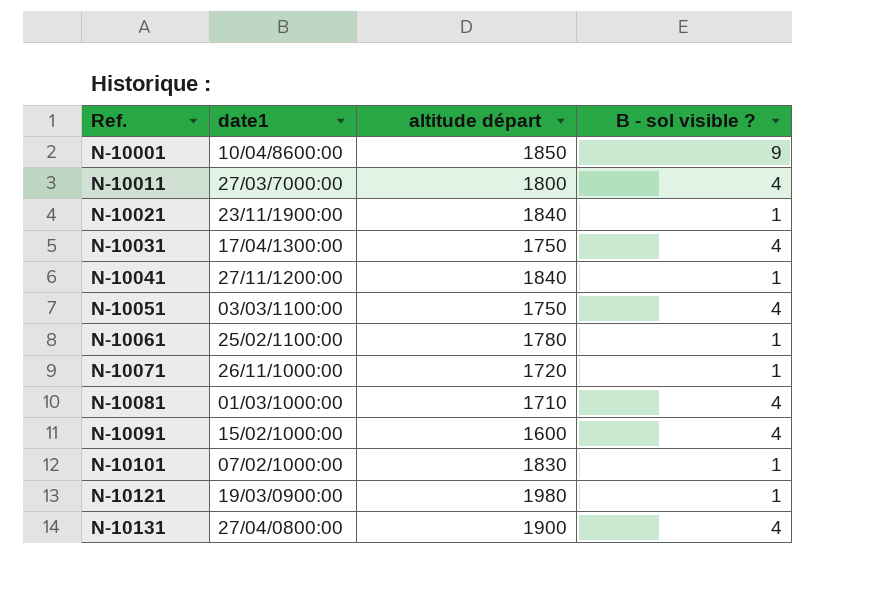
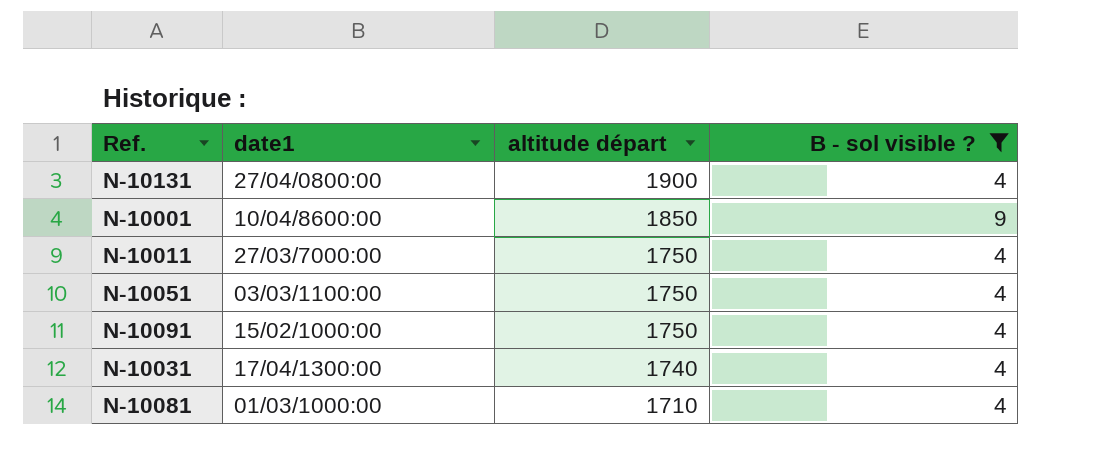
filter: none -> B - sol visible ? != 1
row order: Ref. ascending -> altitude départ descending
N-10011 | altitude départ: 1800 -> 1750
N-10091 | altitude départ: 1600 -> 1750
N-10031 | altitude départ: 1750 -> 1740

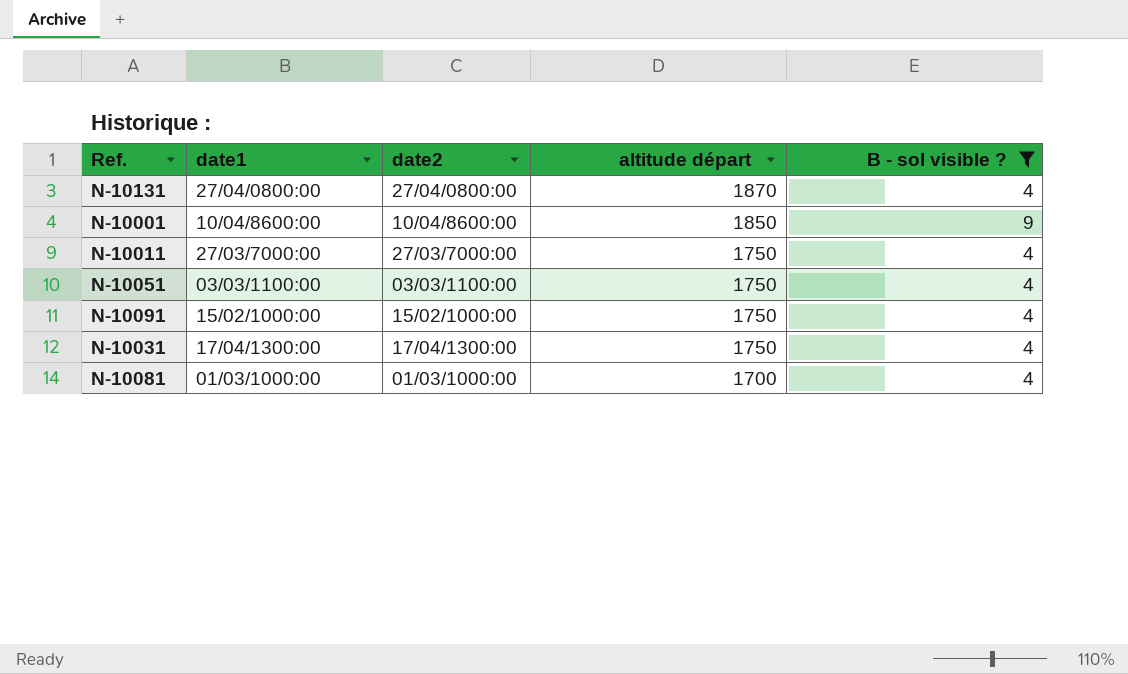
column date2 | position: none -> 3
N-10131 | altitude départ: 1900 -> 1870
N-10031 | altitude départ: 1740 -> 1750
N-10081 | altitude départ: 1710 -> 1700

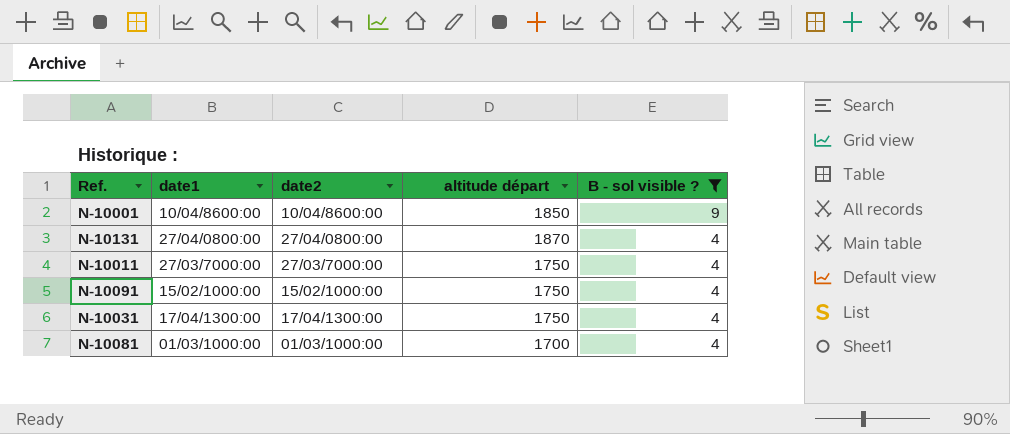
row order: altitude départ descending -> B - sol visible ? descending
row N-10051: 03/03/1100:00 | 03/03/1100:00 | 1750 | 4 -> none

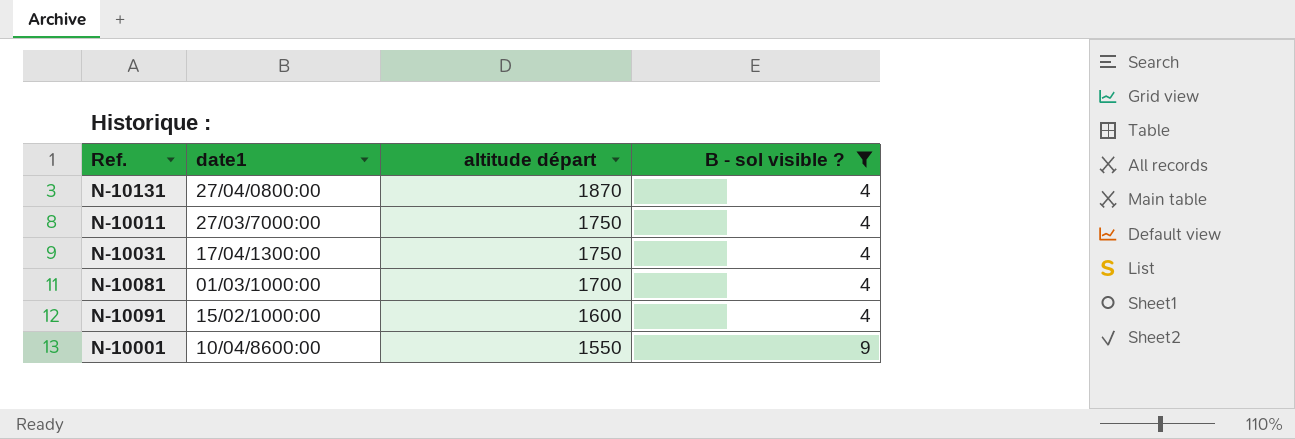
row order: B - sol visible ? descending -> altitude départ descending
column date2 | position: 3 -> none
N-10091 | altitude départ: 1750 -> 1600
N-10001 | altitude départ: 1850 -> 1550

